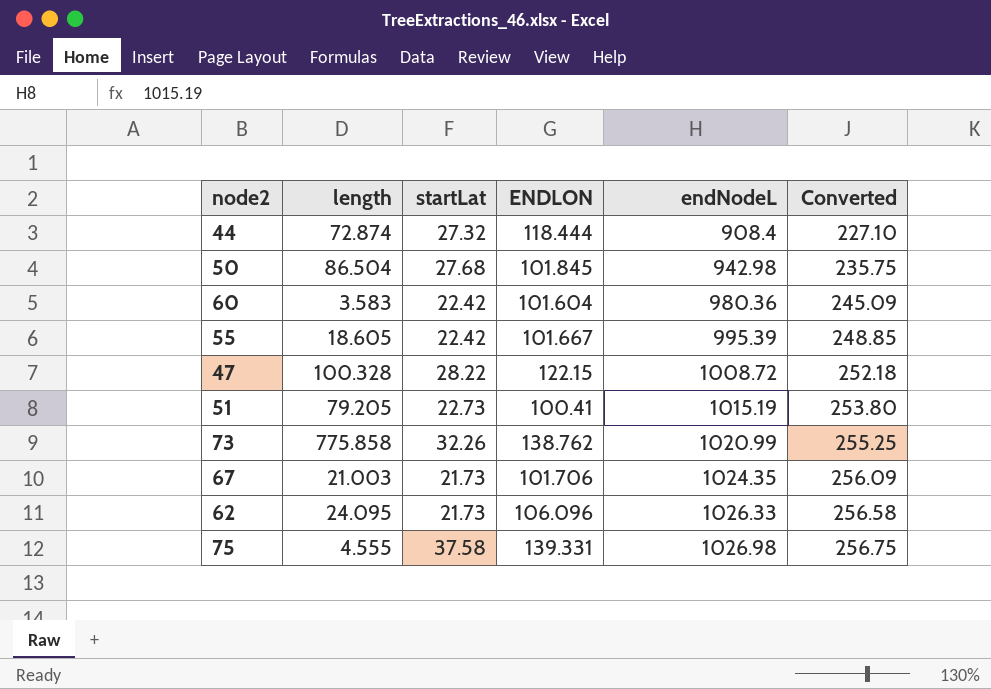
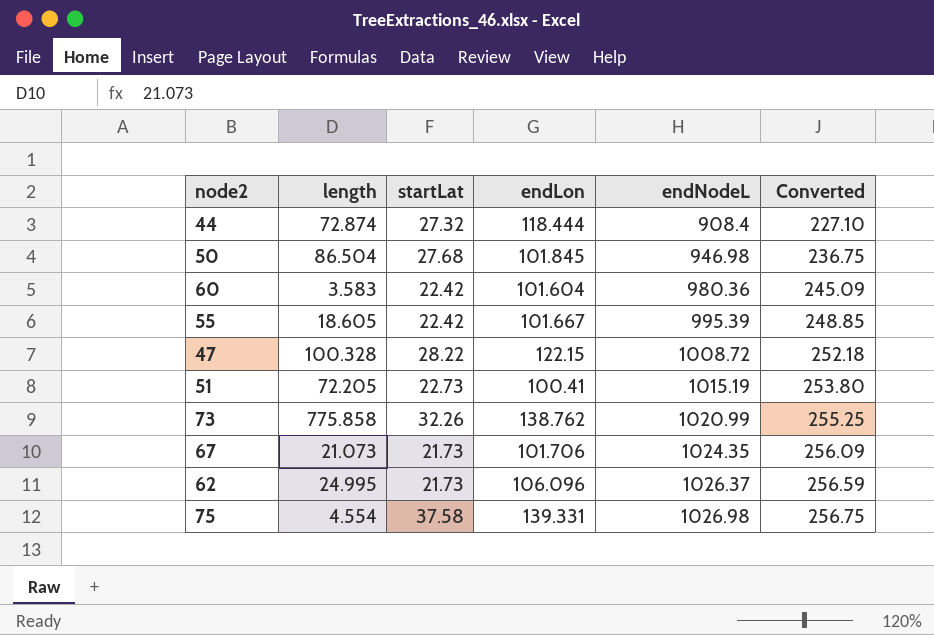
column name: ENDLON -> endLon
50 | endNodeL: 942.98 -> 946.98
50 | Converted: 235.75 -> 236.75
51 | length: 79.205 -> 72.205
67 | length: 21.003 -> 21.073
62 | length: 24.095 -> 24.995
62 | endNodeL: 1026.33 -> 1026.37
62 | Converted: 256.58 -> 256.59
75 | length: 4.555 -> 4.554

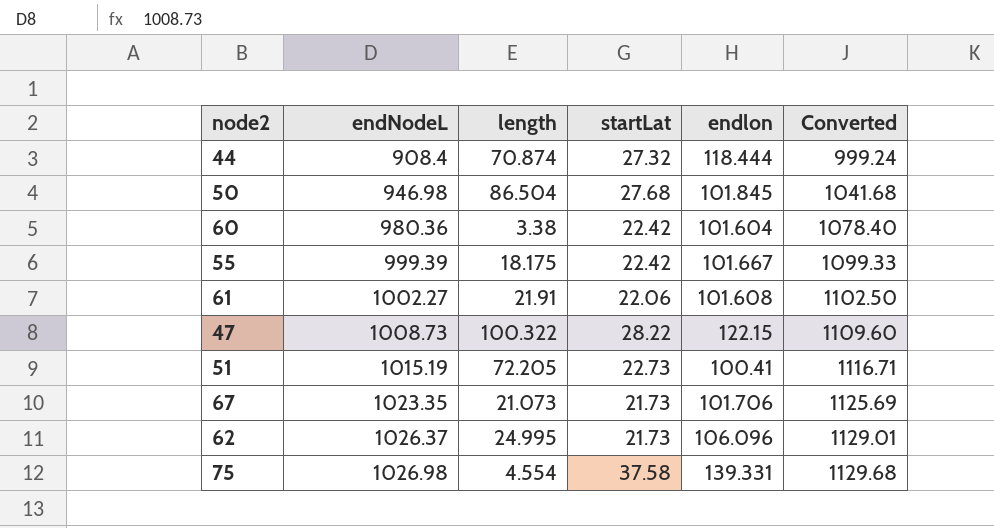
column endNodeL | position: 5 -> 2
column name: endLon -> endlon
column Converted | formula: [endNodeL] * 0.25 -> [endNodeL] * 1.1
row 73: 775.858 | 32.26 | 138.762 | 1020.99 | 255.25 -> none
44 | length: 72.874 -> 70.874
60 | length: 3.583 -> 3.38
55 | endNodeL: 995.39 -> 999.39
55 | length: 18.605 -> 18.175
row 61: none -> 1002.27 | 21.91 | 22.06 | 101.608 | 1102.50
47 | endNodeL: 1008.72 -> 1008.73
47 | length: 100.328 -> 100.322
67 | endNodeL: 1024.35 -> 1023.35

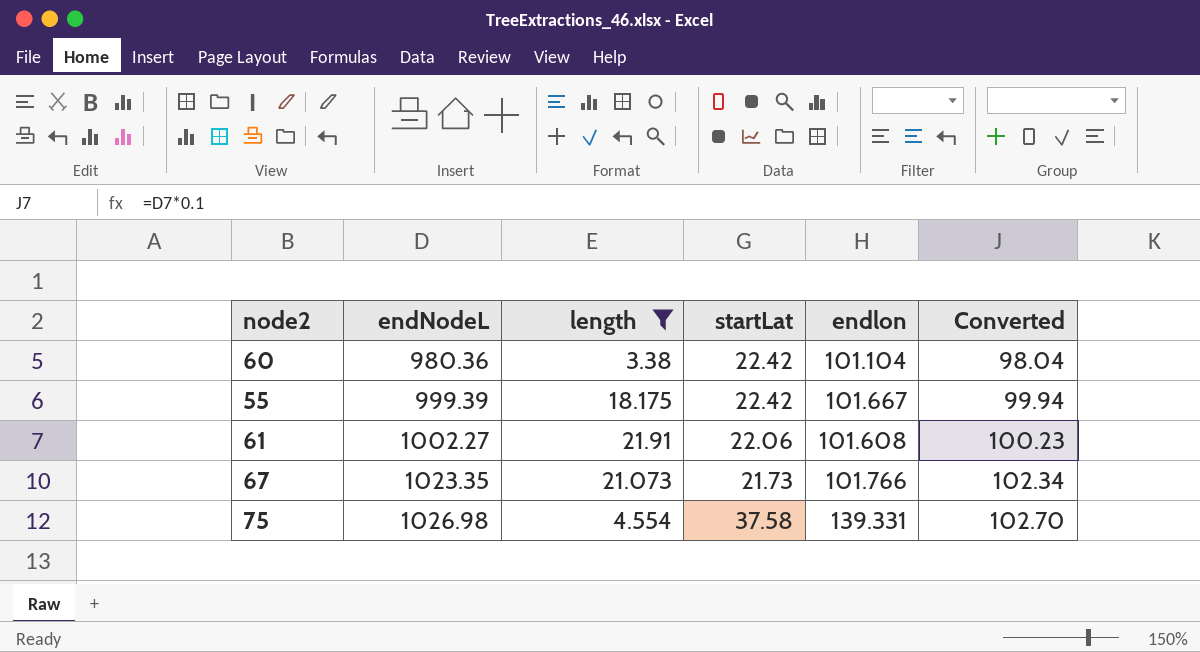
filter: none -> length <= 21.91
column Converted | formula: [endNodeL] * 1.1 -> [endNodeL] * 0.1
60 | endlon: 101.604 -> 101.104
67 | endlon: 101.706 -> 101.766

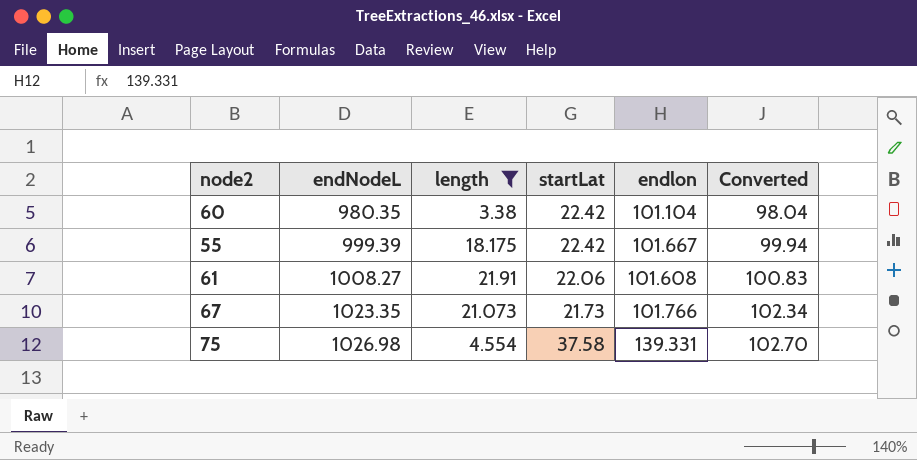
60 | endNodeL: 980.36 -> 980.35
61 | endNodeL: 1002.27 -> 1008.27
61 | Converted: 100.23 -> 100.83

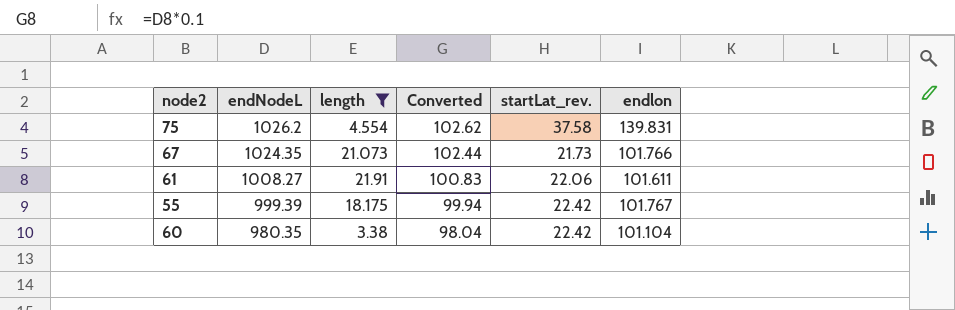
row order: endNodeL ascending -> endNodeL descending
column Converted | position: 6 -> 4
column name: startLat -> startLat_rev.
75 | endNodeL: 1026.98 -> 1026.2
75 | Converted: 102.70 -> 102.62
75 | endlon: 139.331 -> 139.831
67 | endNodeL: 1023.35 -> 1024.35
67 | Converted: 102.34 -> 102.44
61 | endlon: 101.608 -> 101.611
55 | endlon: 101.667 -> 101.767

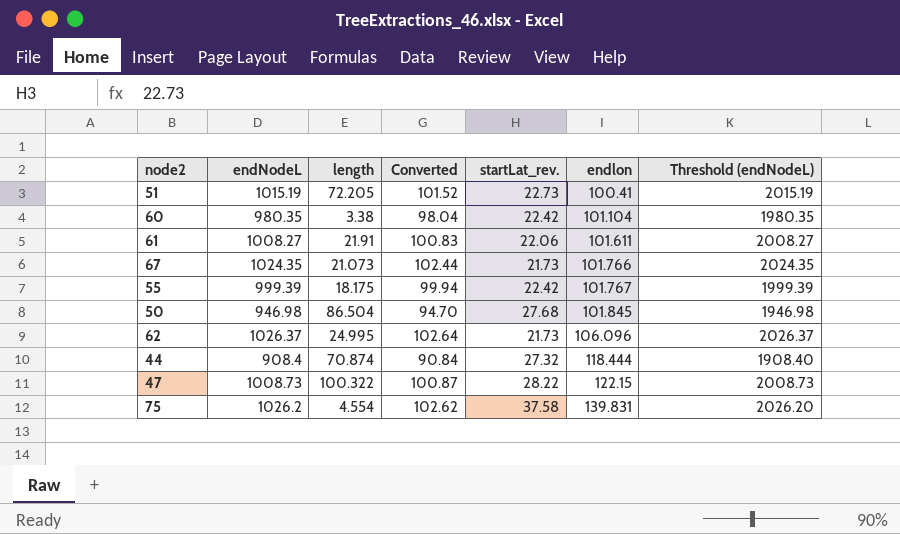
filter: length <= 21.91 -> none
row order: endNodeL descending -> endlon ascending
column Threshold (endNodeL) | formula: none -> [endNodeL] + 1000

